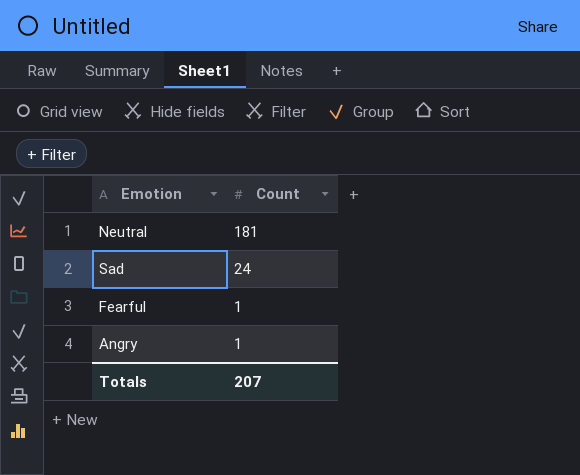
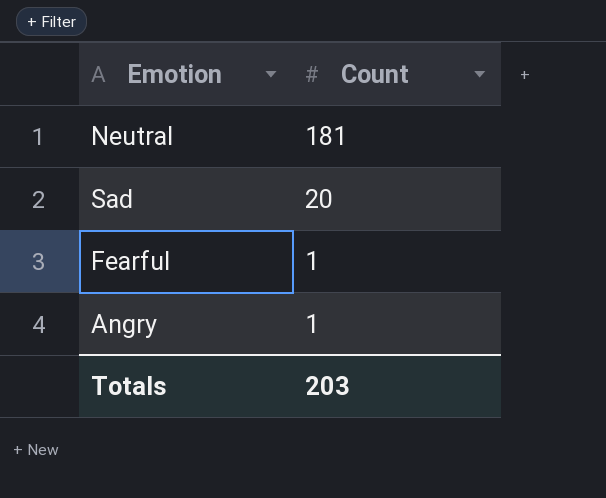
Sad | Count: 24 -> 20
Totals | Count: 207 -> 203

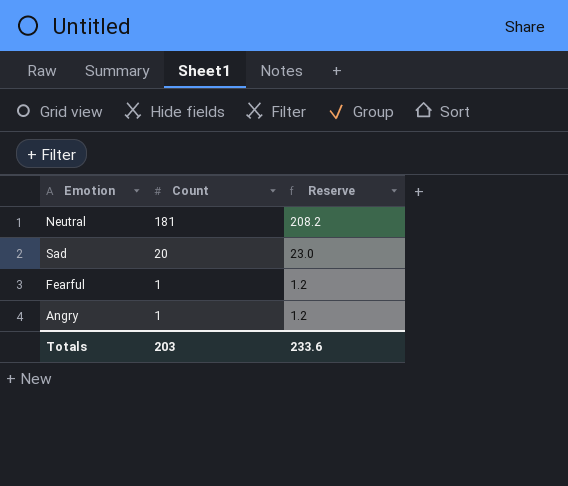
column Reserve | formula: none -> [Count] * 1.15

